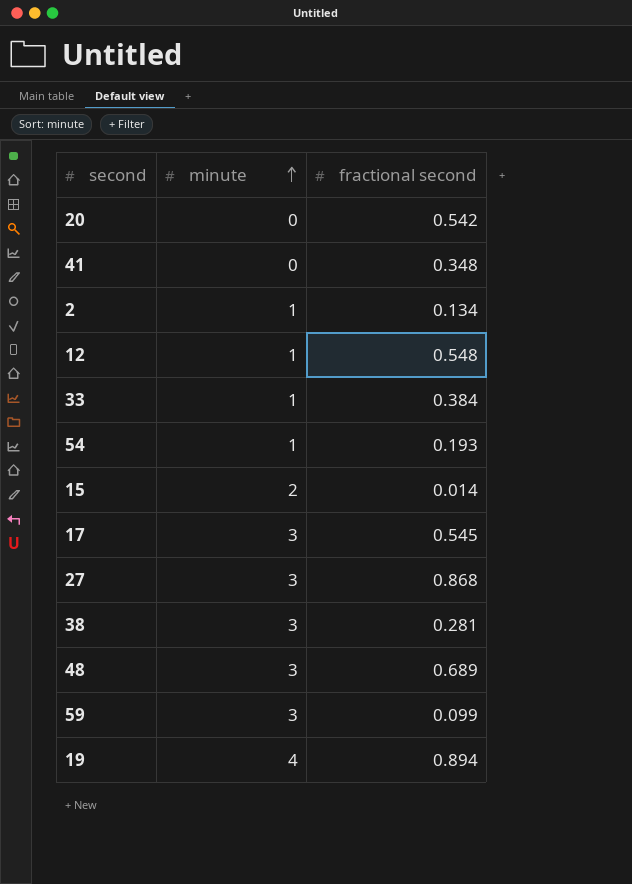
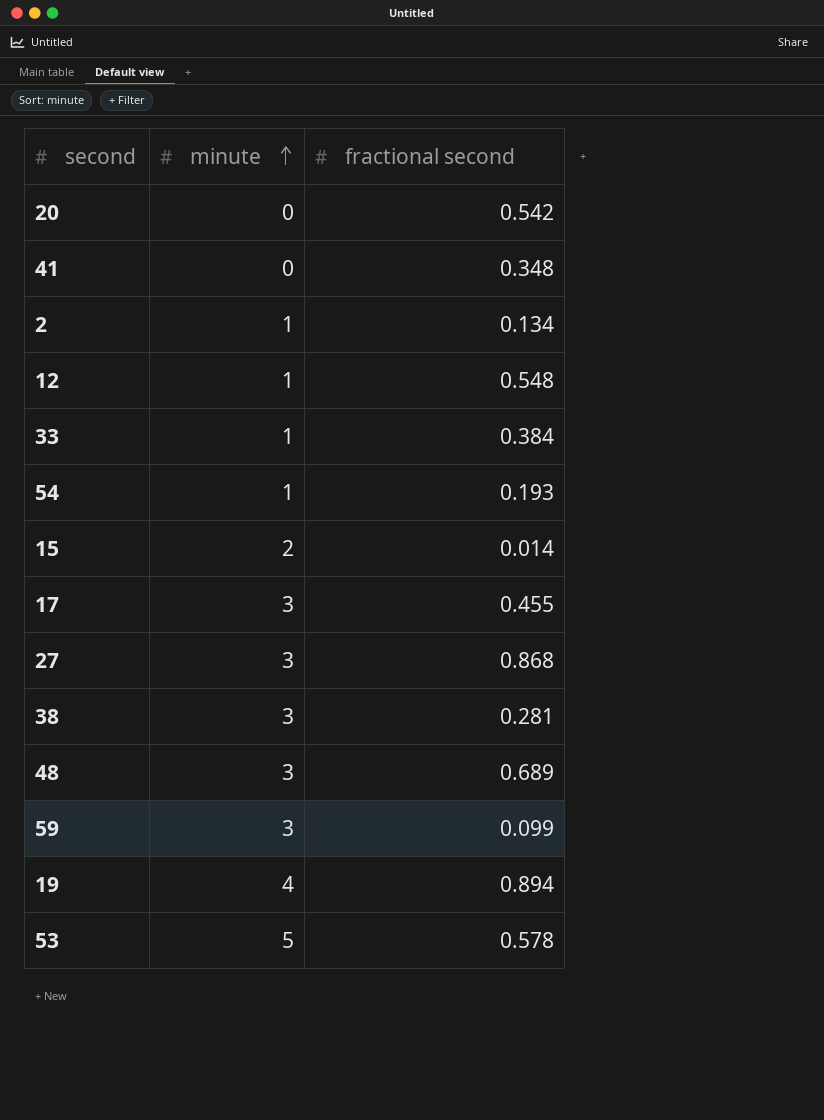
17 | fractional second: 0.545 -> 0.455
row 53: none -> 5 | 0.578

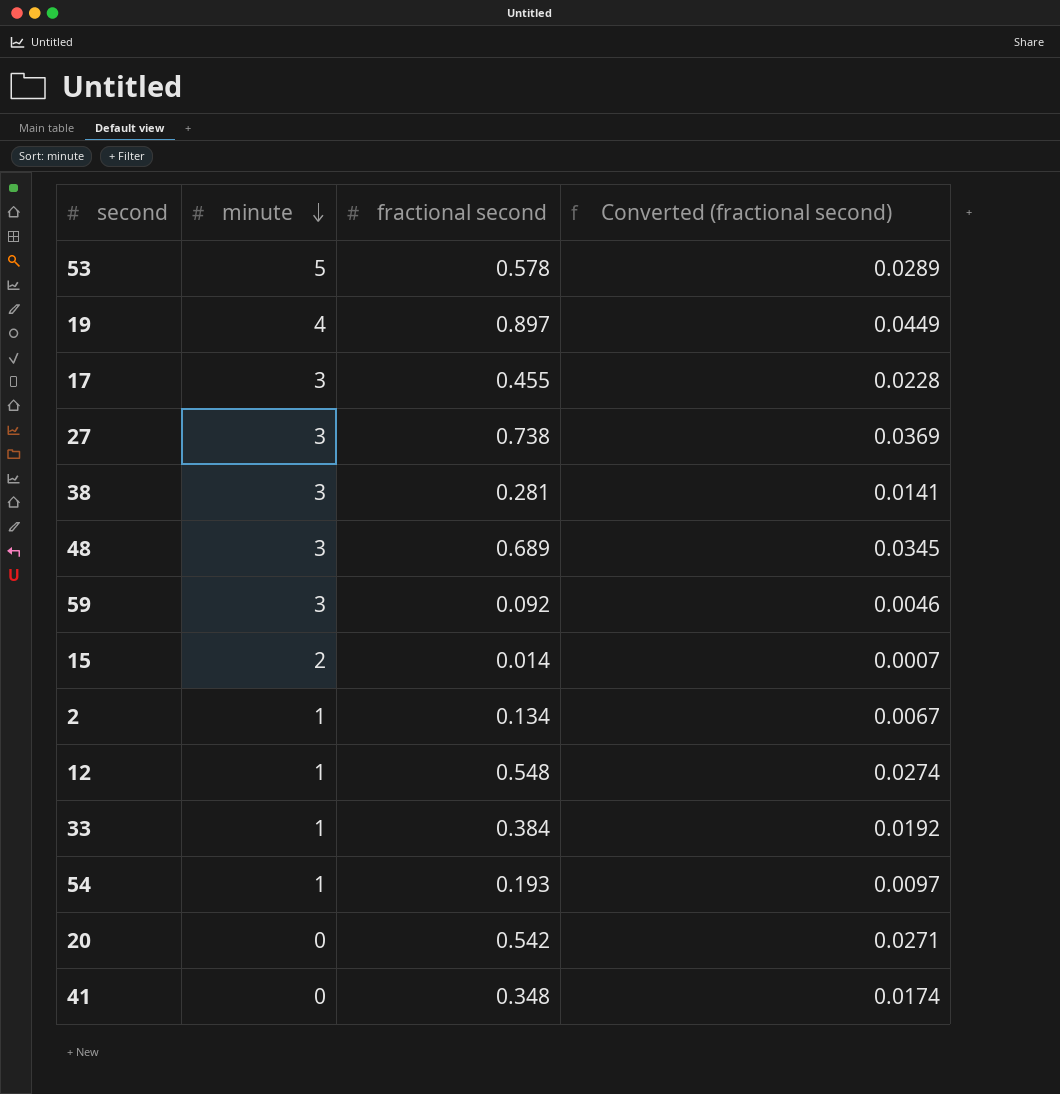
row order: minute ascending -> minute descending
column Converted (fractional second) | formula: none -> [fractional second] * 0.05
19 | fractional second: 0.894 -> 0.897
27 | fractional second: 0.868 -> 0.738
59 | fractional second: 0.099 -> 0.092

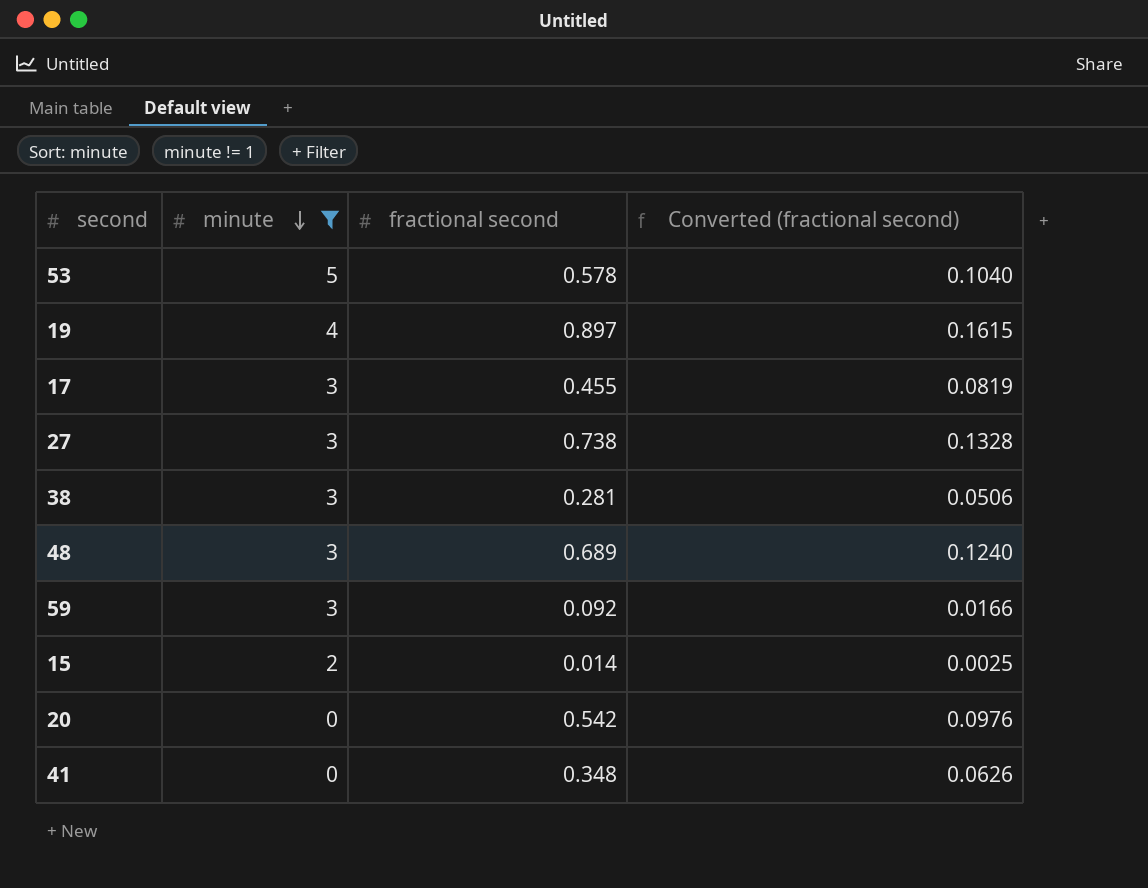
filter: none -> minute != 1
column Converted (fractional second) | formula: [fractional second] * 0.05 -> [fractional second] * 0.18

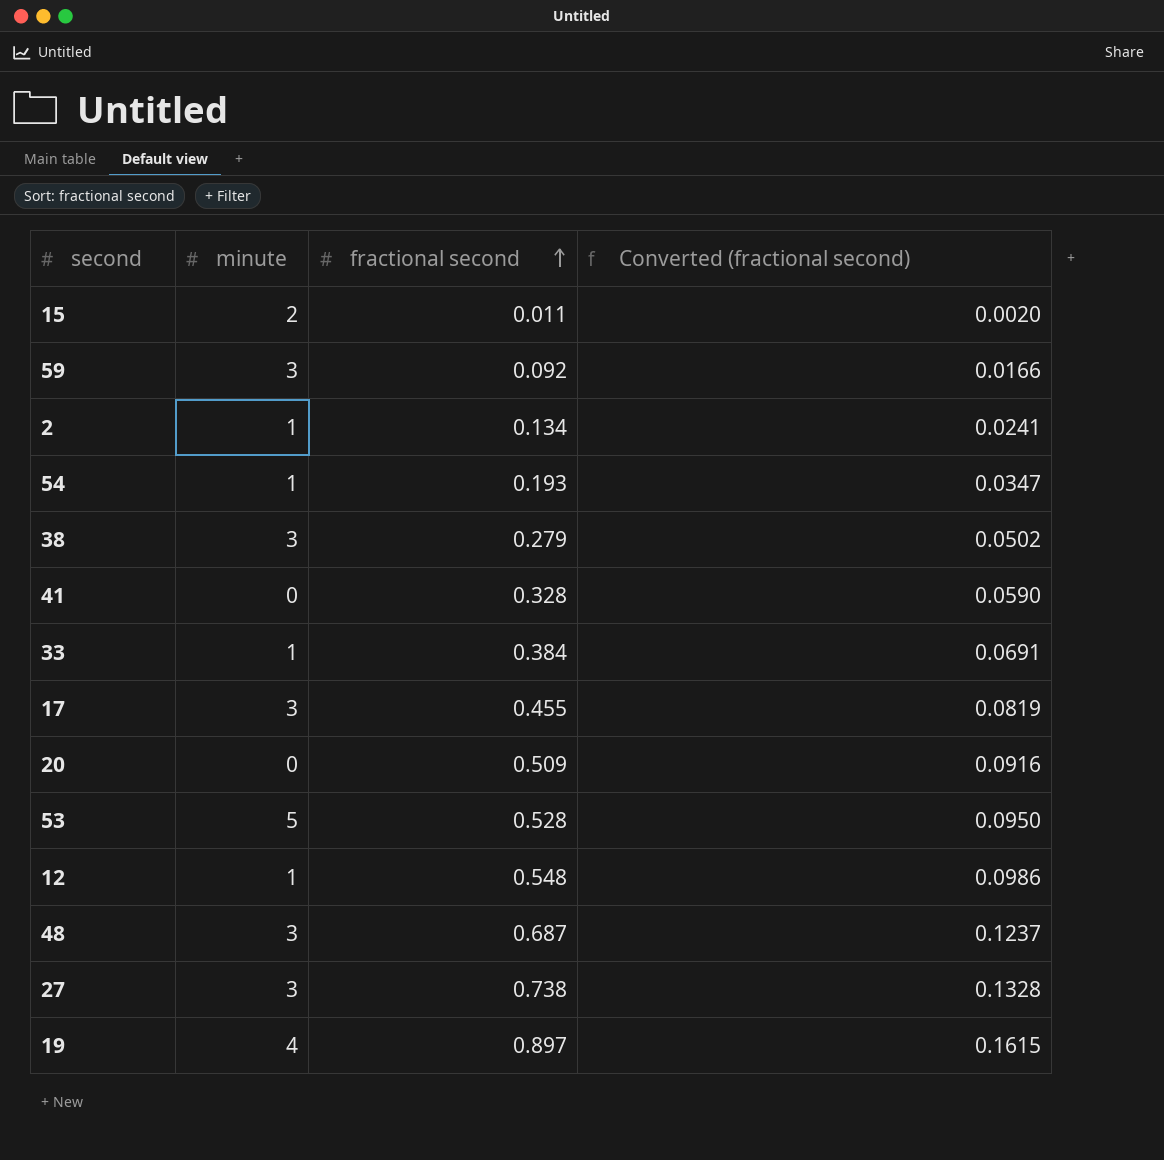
filter: minute != 1 -> none
row order: minute descending -> fractional second ascending
15 | fractional second: 0.014 -> 0.011
15 | Converted (fractional second): 0.0025 -> 0.0020
38 | fractional second: 0.281 -> 0.279
38 | Converted (fractional second): 0.0506 -> 0.0502
41 | fractional second: 0.348 -> 0.328
41 | Converted (fractional second): 0.0626 -> 0.0590
20 | fractional second: 0.542 -> 0.509
20 | Converted (fractional second): 0.0976 -> 0.0916
53 | fractional second: 0.578 -> 0.528
53 | Converted (fractional second): 0.1040 -> 0.0950
48 | fractional second: 0.689 -> 0.687
48 | Converted (fractional second): 0.1240 -> 0.1237

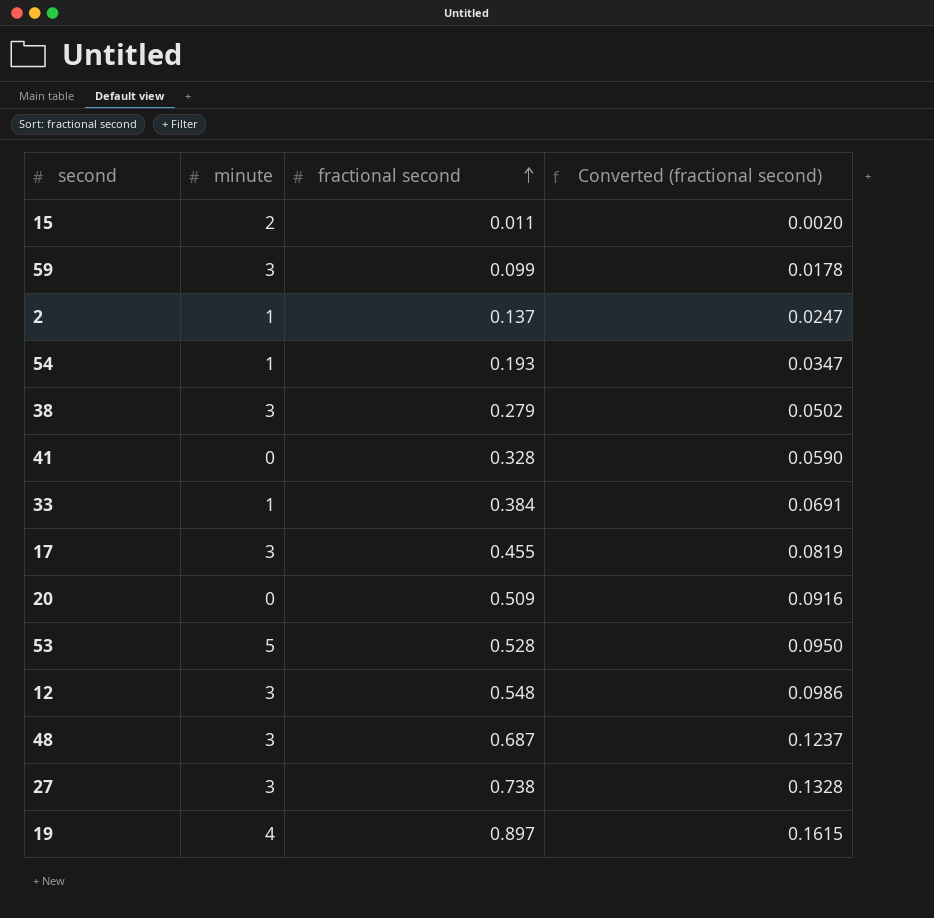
59 | fractional second: 0.092 -> 0.099
59 | Converted (fractional second): 0.0166 -> 0.0178
2 | fractional second: 0.134 -> 0.137
2 | Converted (fractional second): 0.0241 -> 0.0247
12 | minute: 1 -> 3

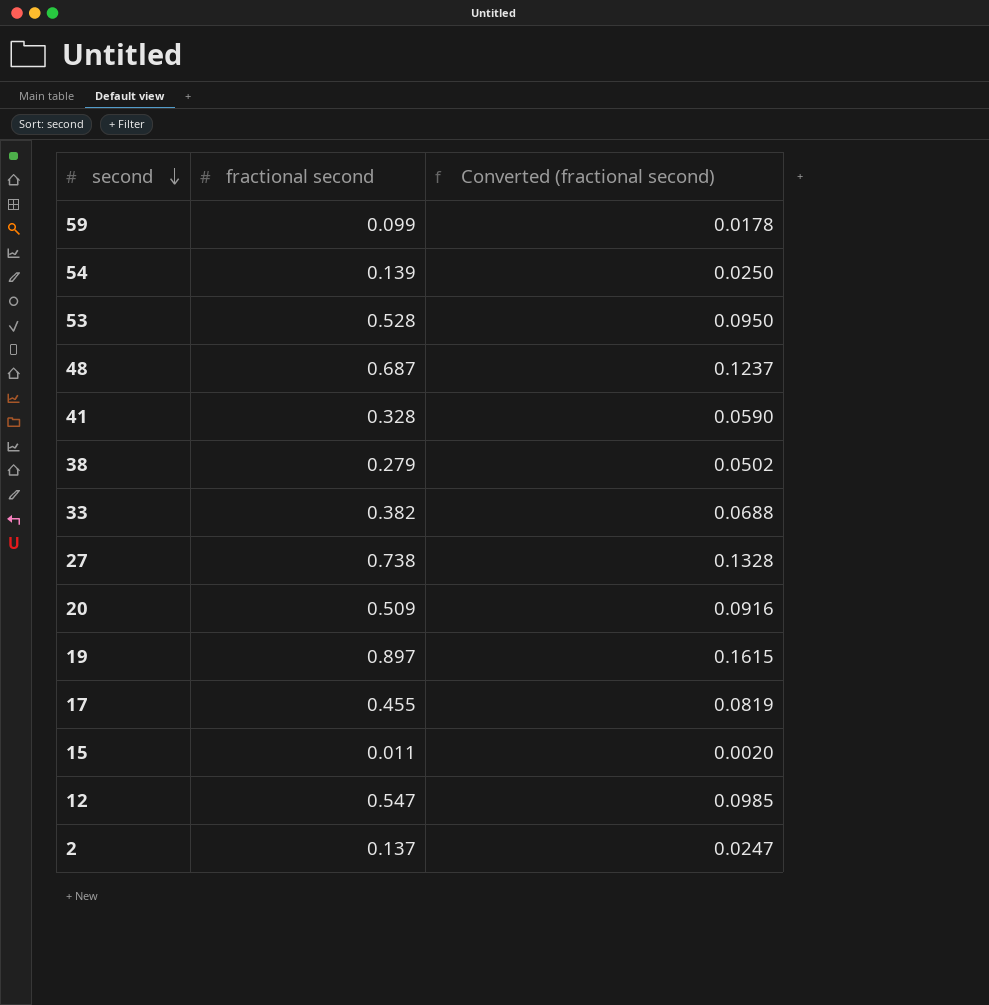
row order: fractional second ascending -> second descending
column minute | position: 2 -> none
54 | fractional second: 0.193 -> 0.139
54 | Converted (fractional second): 0.0347 -> 0.0250
33 | fractional second: 0.384 -> 0.382
33 | Converted (fractional second): 0.0691 -> 0.0688
12 | fractional second: 0.548 -> 0.547
12 | Converted (fractional second): 0.0986 -> 0.0985

